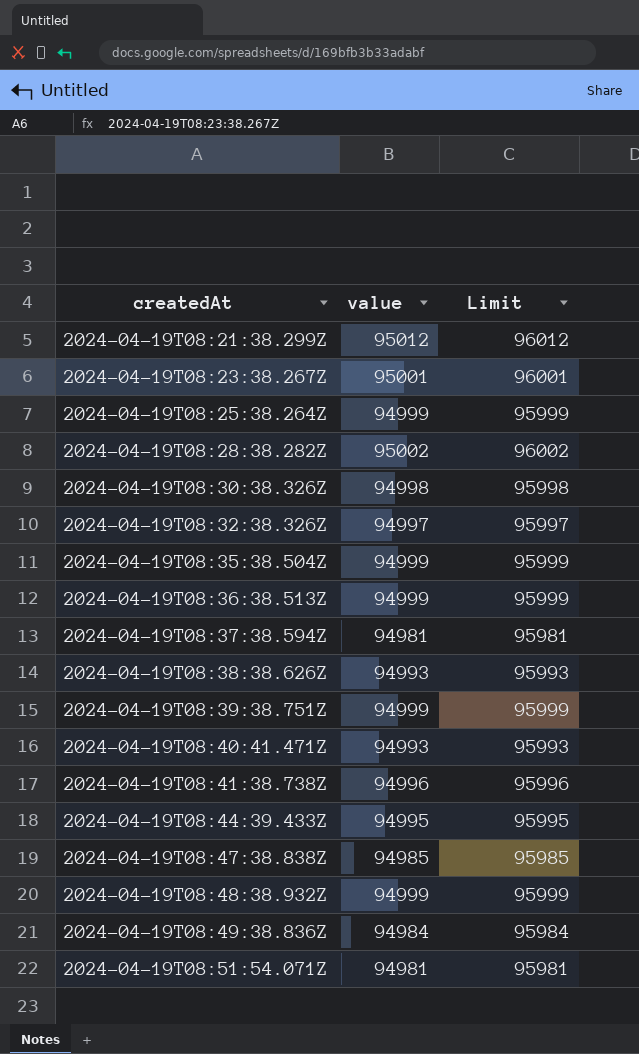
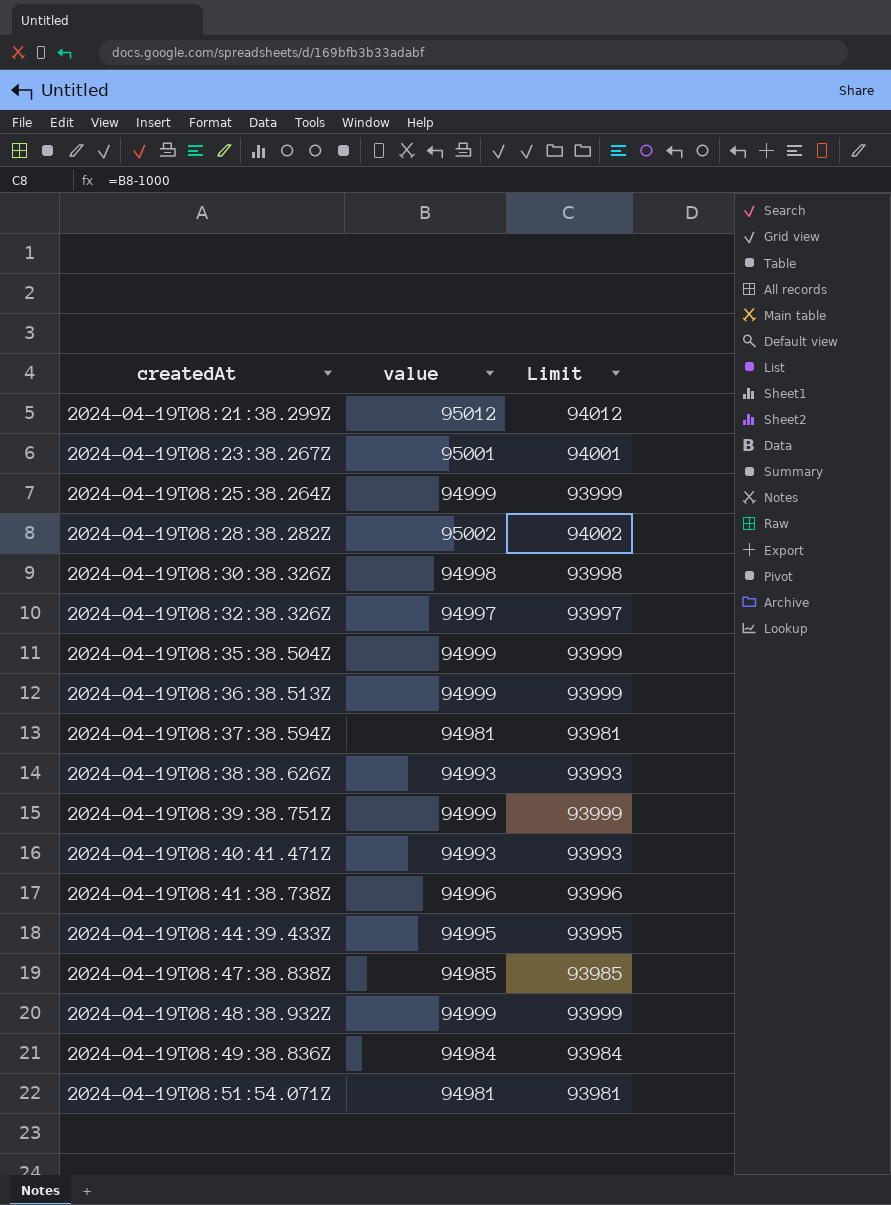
column Limit | formula: [value] + 1000 -> [value] - 1000

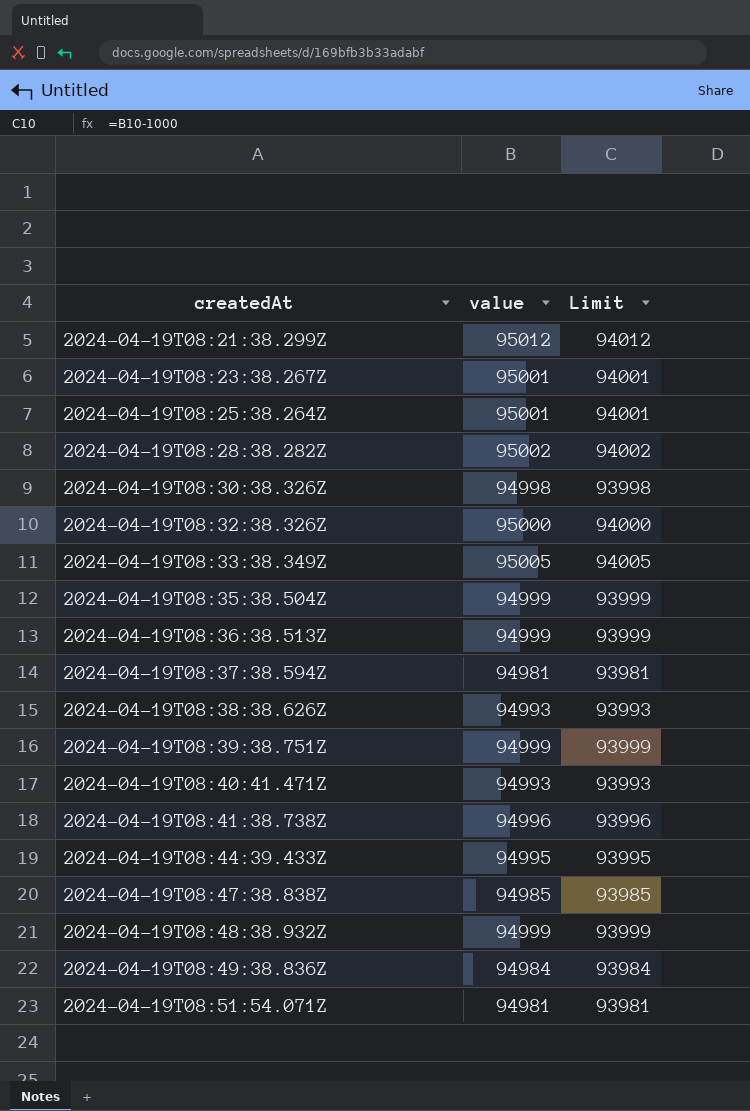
2024-04-19T08:25:38.264Z | value: 94999 -> 95001
2024-04-19T08:25:38.264Z | Limit: 93999 -> 94001
2024-04-19T08:32:38.326Z | value: 94997 -> 95000
2024-04-19T08:32:38.326Z | Limit: 93997 -> 94000
row 2024-04-19T08:33:38.349Z: none -> 95005 | 94005

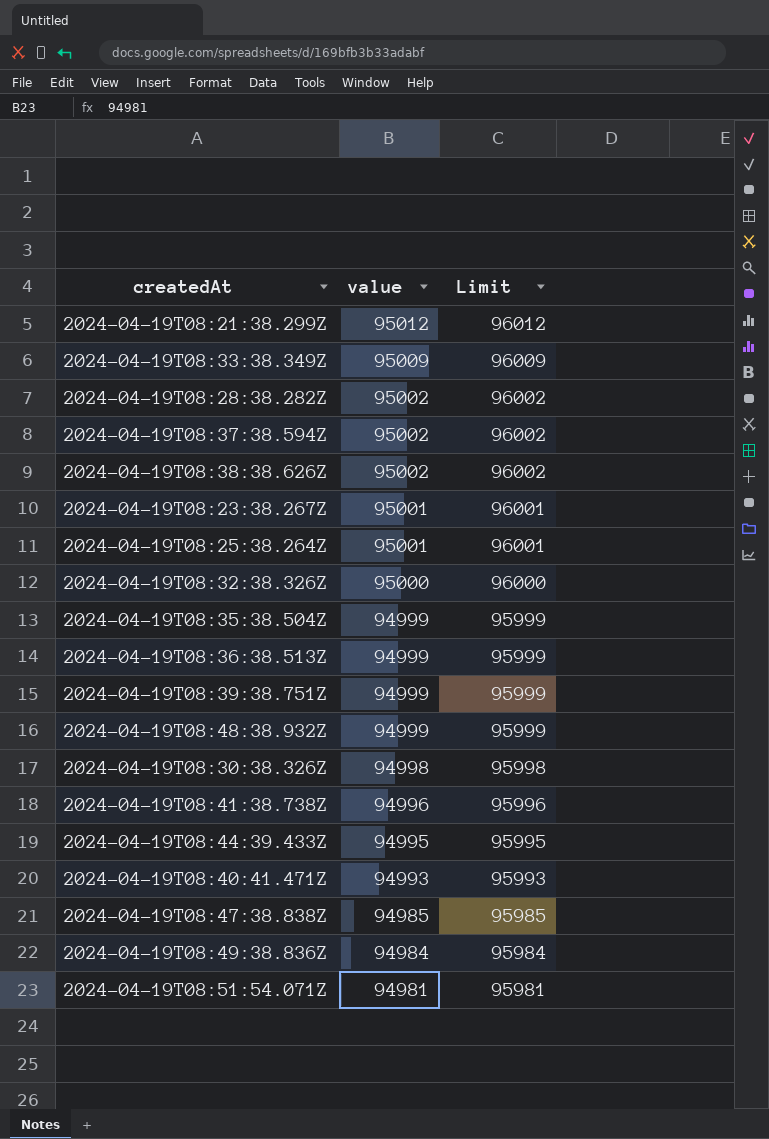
row order: createdAt ascending -> value descending
column Limit | formula: [value] - 1000 -> [value] + 1000
2024-04-19T08:33:38.349Z | value: 95005 -> 95009
2024-04-19T08:37:38.594Z | value: 94981 -> 95002
2024-04-19T08:38:38.626Z | value: 94993 -> 95002

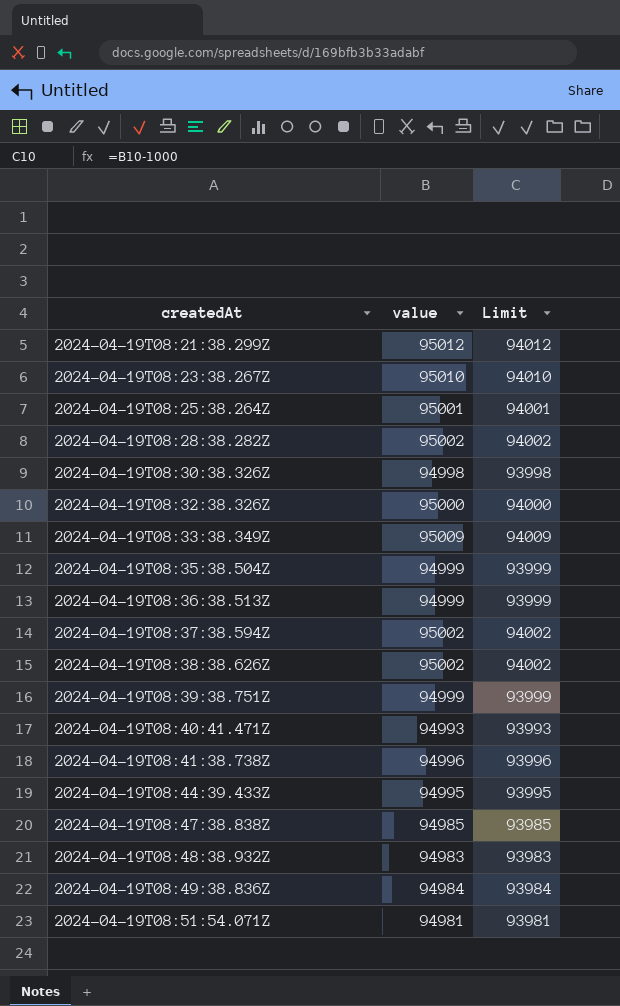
row order: value descending -> createdAt ascending
column Limit | formula: [value] + 1000 -> [value] - 1000
2024-04-19T08:23:38.267Z | value: 95001 -> 95010
2024-04-19T08:48:38.932Z | value: 94999 -> 94983

